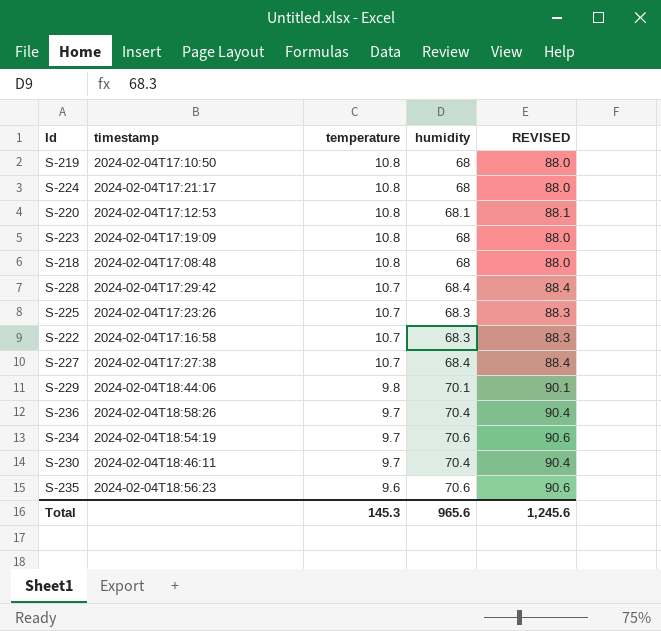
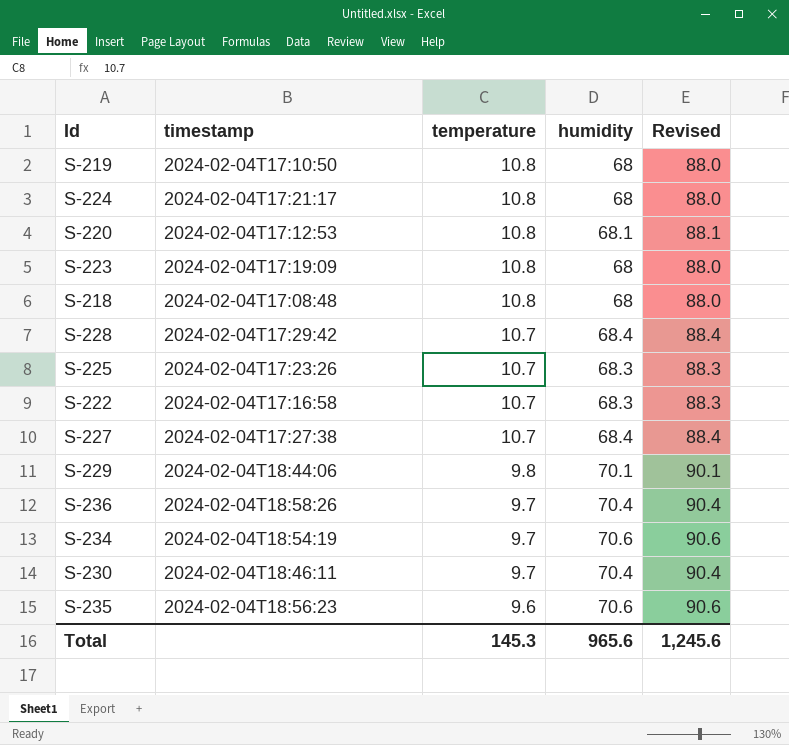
column name: REVISED -> Revised

